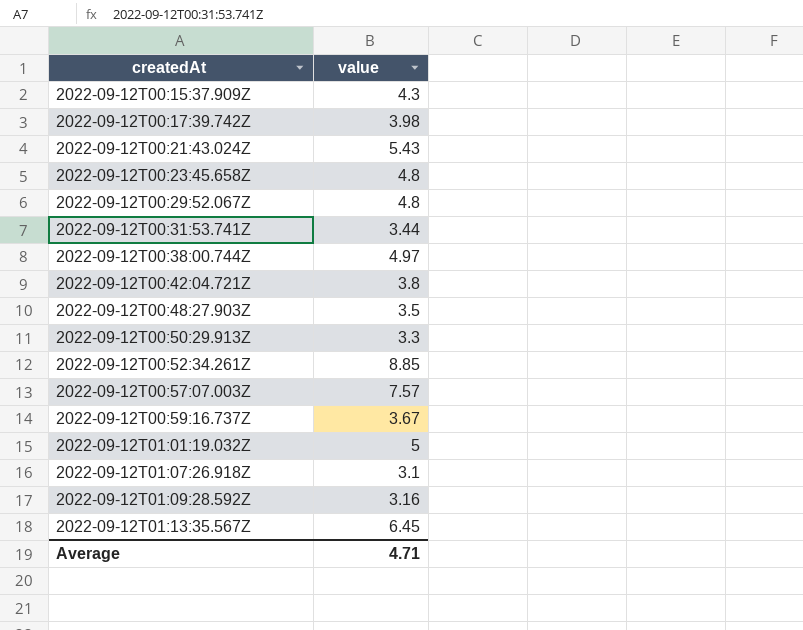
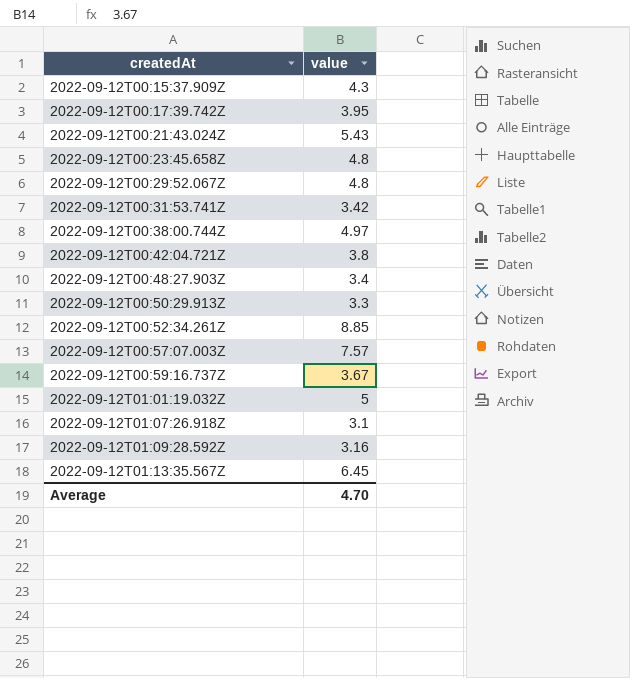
2022-09-12T00:17:39.742Z | value: 3.98 -> 3.95
2022-09-12T00:31:53.741Z | value: 3.44 -> 3.42
2022-09-12T00:48:27.903Z | value: 3.5 -> 3.4
Average | value: 4.71 -> 4.70

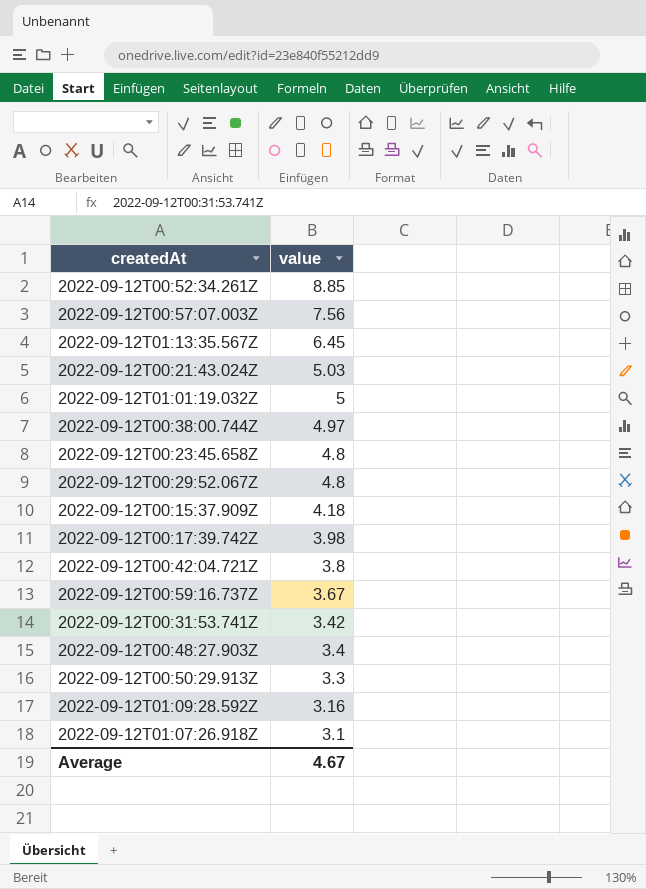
row order: createdAt ascending -> value descending
2022-09-12T00:57:07.003Z | value: 7.57 -> 7.56
2022-09-12T00:21:43.024Z | value: 5.43 -> 5.03
2022-09-12T00:15:37.909Z | value: 4.3 -> 4.18
2022-09-12T00:17:39.742Z | value: 3.95 -> 3.98
Average | value: 4.70 -> 4.67

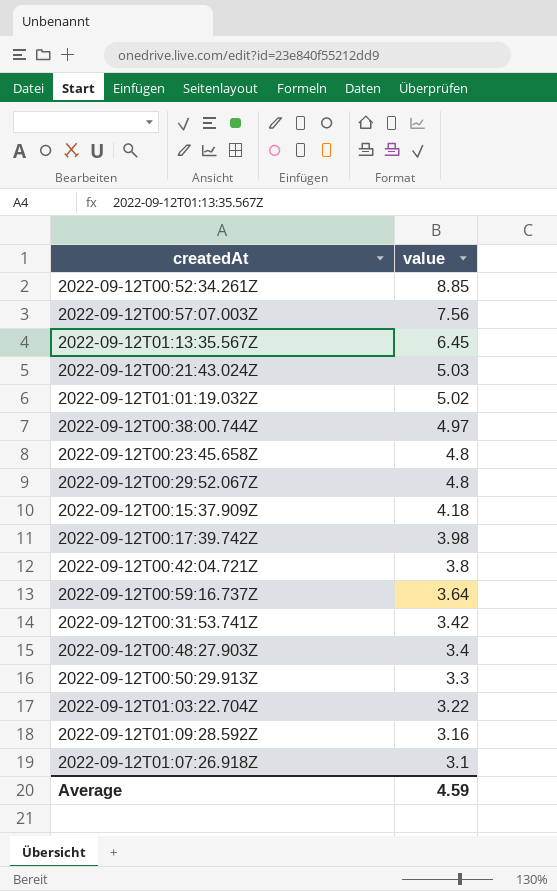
2022-09-12T01:01:19.032Z | value: 5 -> 5.02
2022-09-12T00:59:16.737Z | value: 3.67 -> 3.64
row 2022-09-12T01:03:22.704Z: none -> 3.22
Average | value: 4.67 -> 4.59

